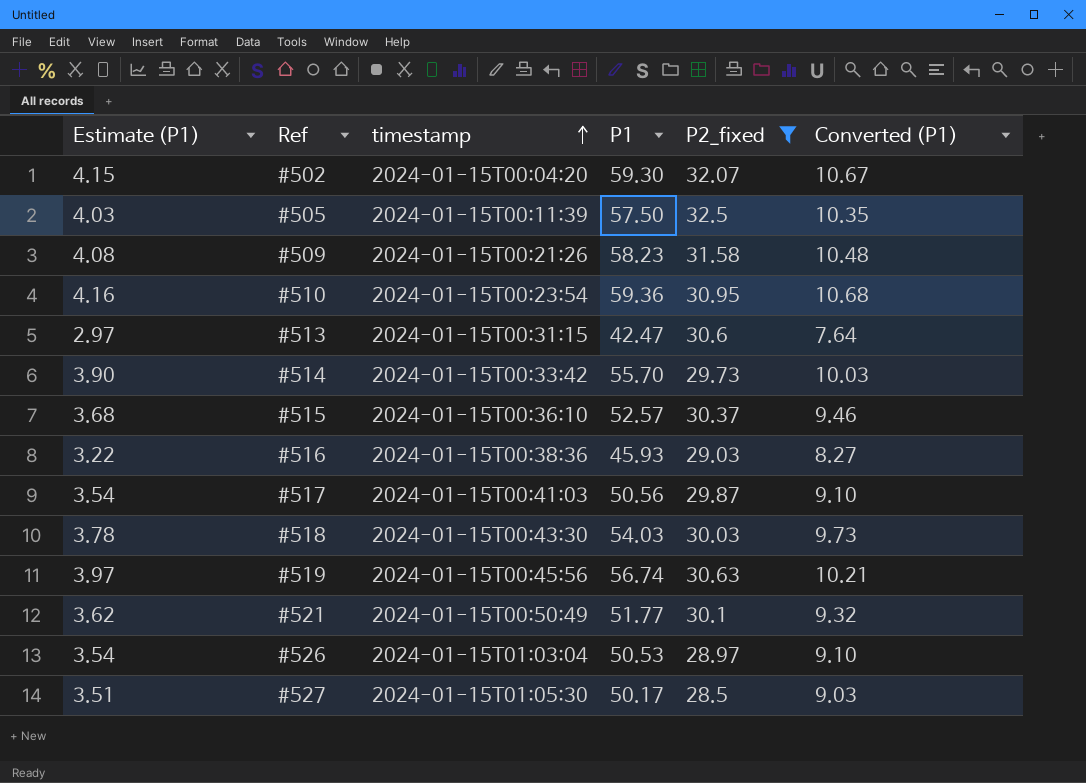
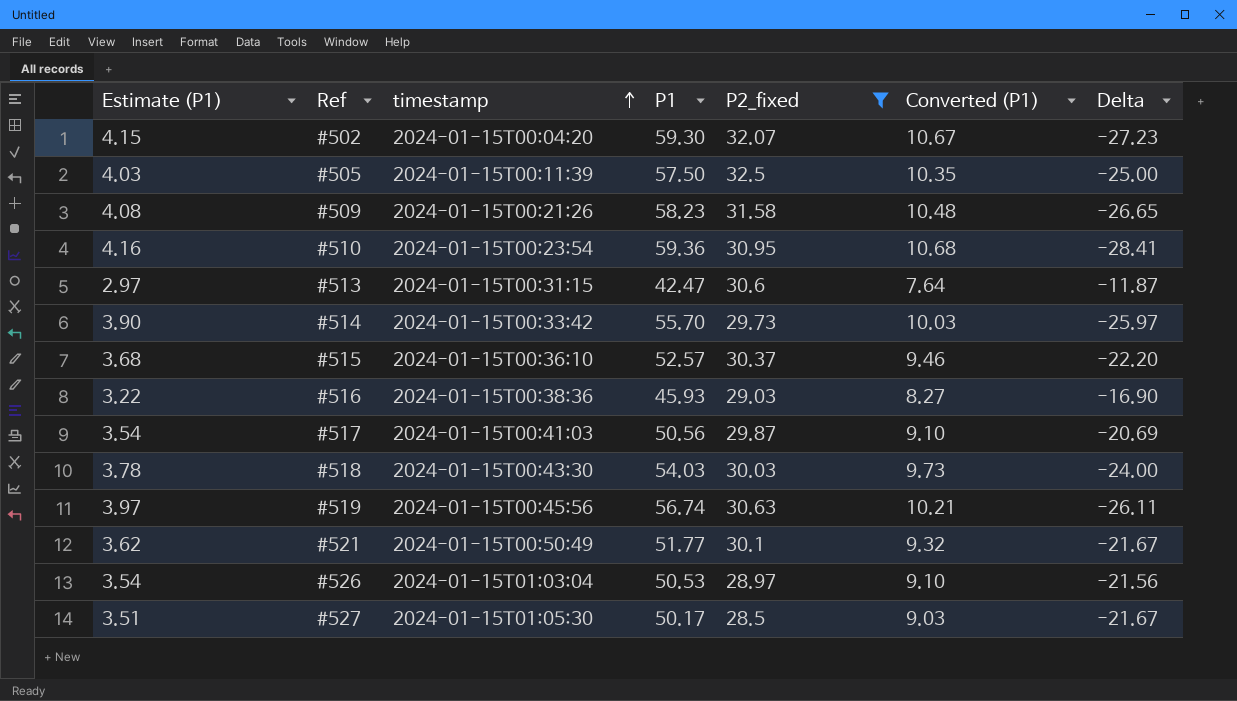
column Delta | formula: none -> [P2_fixed] - [P1]

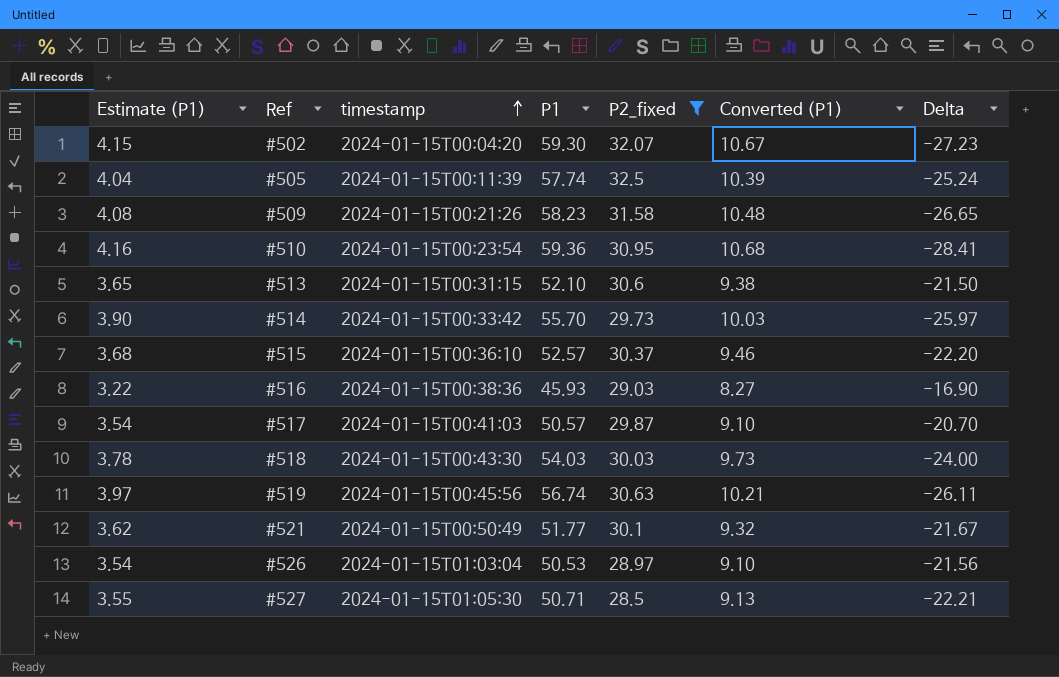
#505 | Estimate (P1): 4.03 -> 4.04
#505 | P1: 57.50 -> 57.74
#505 | Converted (P1): 10.35 -> 10.39
#505 | Delta: -25.00 -> -25.24
#513 | Estimate (P1): 2.97 -> 3.65
#513 | P1: 42.47 -> 52.10
#513 | Converted (P1): 7.64 -> 9.38
#513 | Delta: -11.87 -> -21.50
#517 | P1: 50.56 -> 50.57
#517 | Delta: -20.69 -> -20.70
#527 | Estimate (P1): 3.51 -> 3.55
#527 | P1: 50.17 -> 50.71
#527 | Converted (P1): 9.03 -> 9.13
#527 | Delta: -21.67 -> -22.21

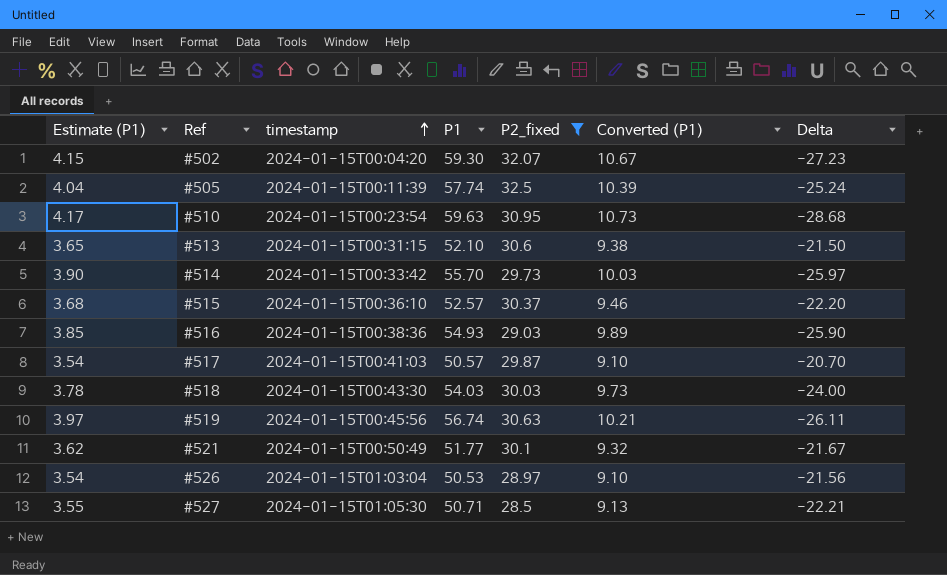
row #509: 4.08 | 2024-01-15T00:21:26 | 58.23 | 31.58 | 10.48 | -26.65 -> none
#510 | Estimate (P1): 4.16 -> 4.17
#510 | P1: 59.36 -> 59.63
#510 | Converted (P1): 10.68 -> 10.73
#510 | Delta: -28.41 -> -28.68
#516 | Estimate (P1): 3.22 -> 3.85
#516 | P1: 45.93 -> 54.93
#516 | Converted (P1): 8.27 -> 9.89
#516 | Delta: -16.90 -> -25.90

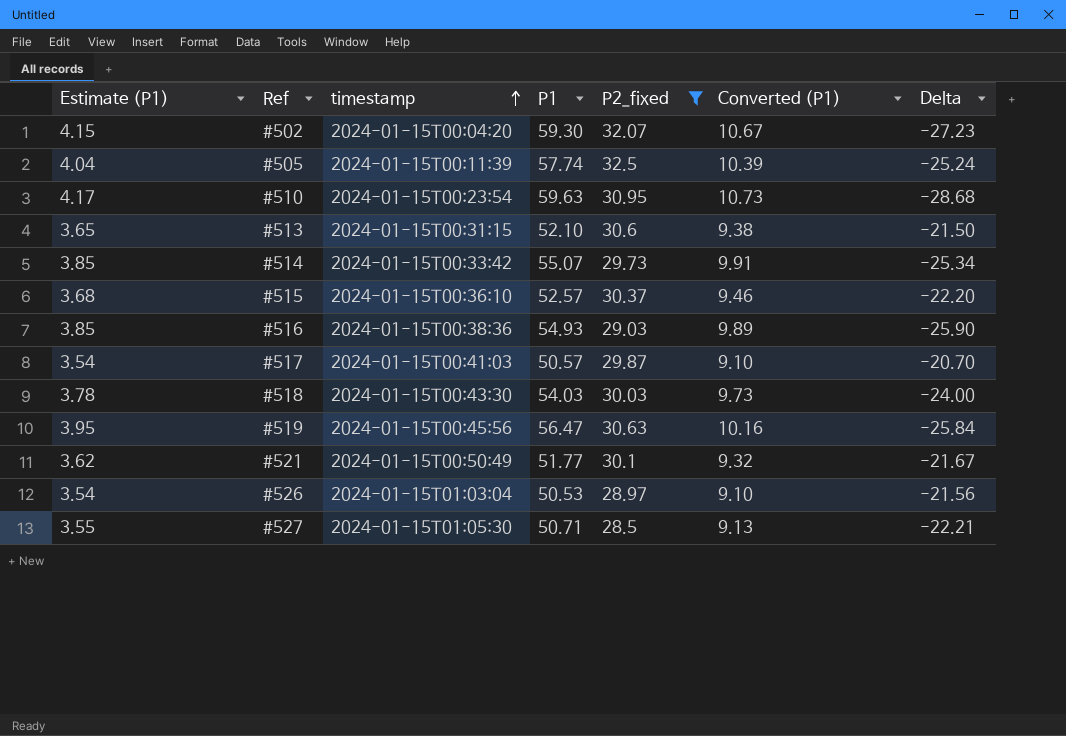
#514 | Estimate (P1): 3.90 -> 3.85
#514 | P1: 55.70 -> 55.07
#514 | Converted (P1): 10.03 -> 9.91
#514 | Delta: -25.97 -> -25.34
#519 | Estimate (P1): 3.97 -> 3.95
#519 | P1: 56.74 -> 56.47
#519 | Converted (P1): 10.21 -> 10.16
#519 | Delta: -26.11 -> -25.84

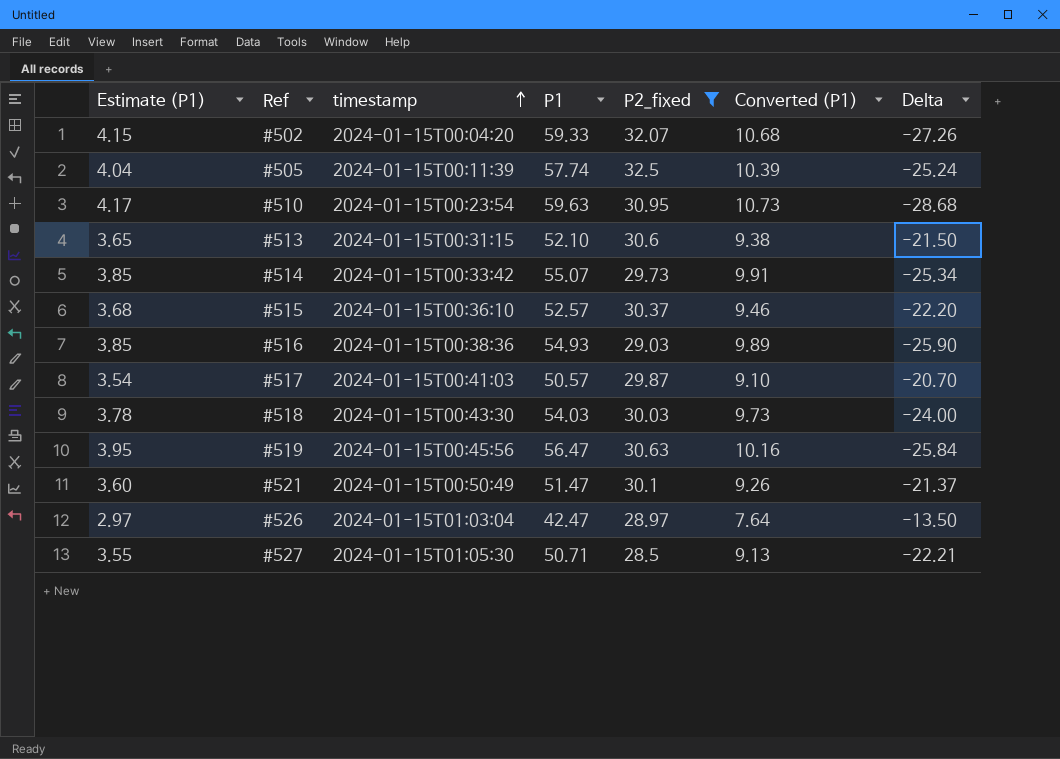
#502 | P1: 59.30 -> 59.33
#502 | Converted (P1): 10.67 -> 10.68
#502 | Delta: -27.23 -> -27.26
#521 | Estimate (P1): 3.62 -> 3.60
#521 | P1: 51.77 -> 51.47
#521 | Converted (P1): 9.32 -> 9.26
#521 | Delta: -21.67 -> -21.37
#526 | Estimate (P1): 3.54 -> 2.97
#526 | P1: 50.53 -> 42.47
#526 | Converted (P1): 9.10 -> 7.64
#526 | Delta: -21.56 -> -13.50

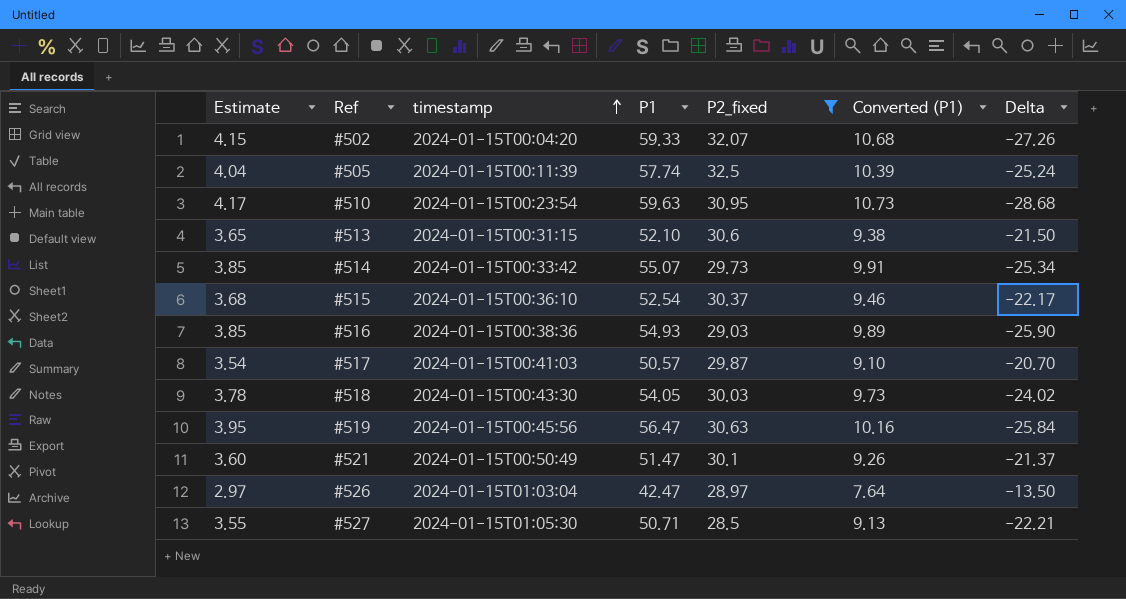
column name: Estimate (P1) -> Estimate
#515 | P1: 52.57 -> 52.54
#515 | Delta: -22.20 -> -22.17
#518 | P1: 54.03 -> 54.05
#518 | Delta: -24.00 -> -24.02

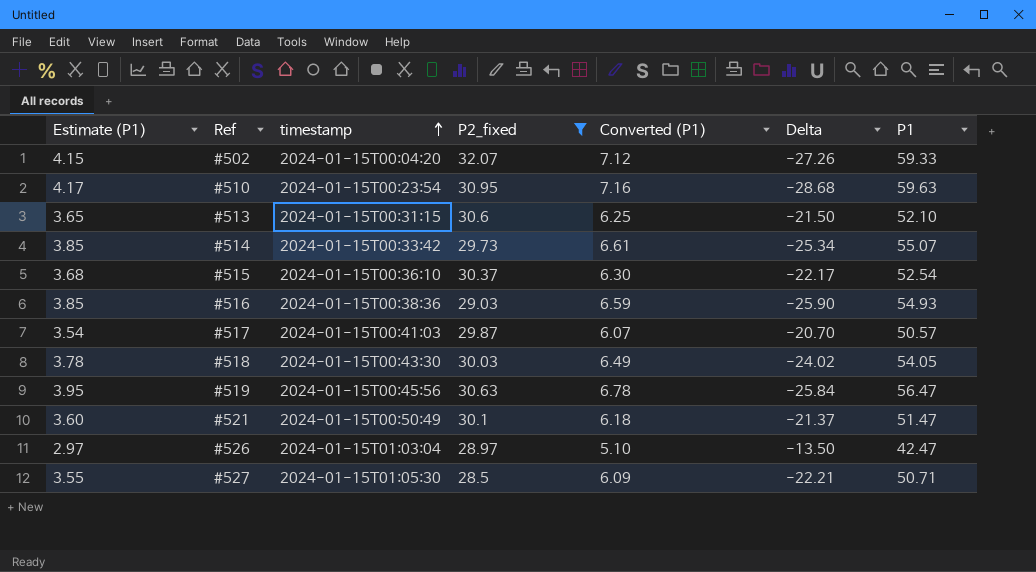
column name: Estimate -> Estimate (P1)
column Converted (P1) | formula: [P1] * 0.18 -> [P1] * 0.12
column P1 | position: 4 -> 7
row #505: 4.04 | 2024-01-15T00:11:39 | 57.74 | 32.5 | 10.39 | -25.24 -> none

